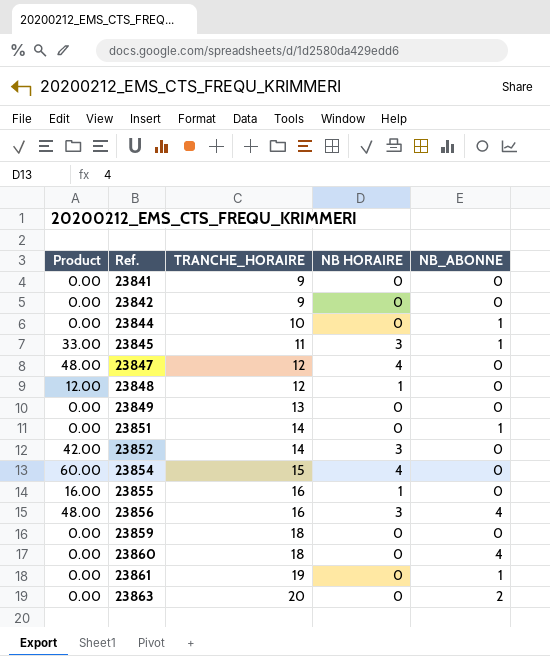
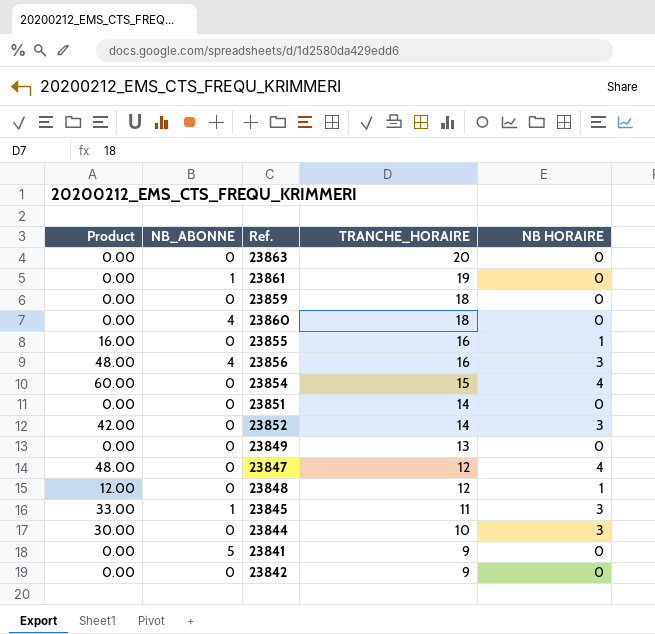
row order: Ref. ascending -> TRANCHE_HORAIRE descending
column NB_ABONNE | position: 5 -> 2
23863 | NB_ABONNE: 2 -> 0
23851 | NB_ABONNE: 1 -> 0
23844 | Product: 0.00 -> 30.00
23844 | NB_ABONNE: 1 -> 0
23844 | NB HORAIRE: 0 -> 3
23841 | NB_ABONNE: 0 -> 5

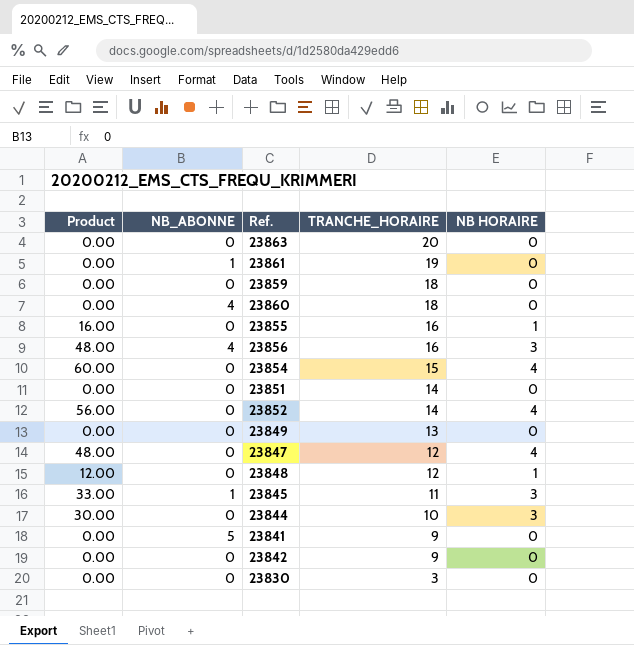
23852 | Product: 42.00 -> 56.00
23852 | NB HORAIRE: 3 -> 4
row 23830: none -> 0.00 | 0 | 3 | 0

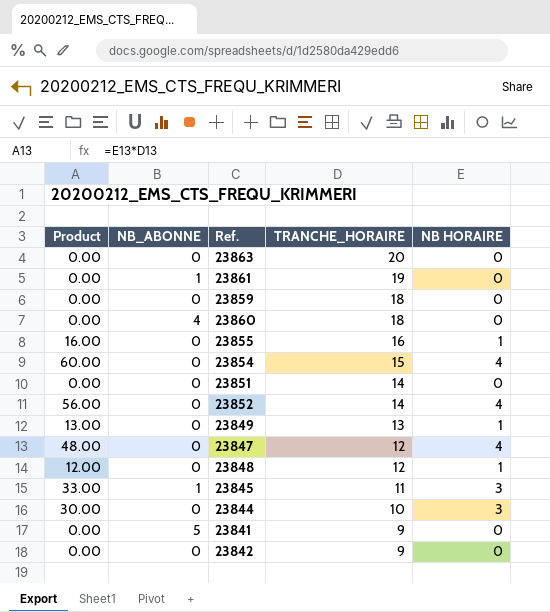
row 23856: 48.00 | 4 | 16 | 3 -> none
row 23830: 0.00 | 0 | 3 | 0 -> none
23849 | Product: 0.00 -> 13.00
23849 | NB HORAIRE: 0 -> 1

